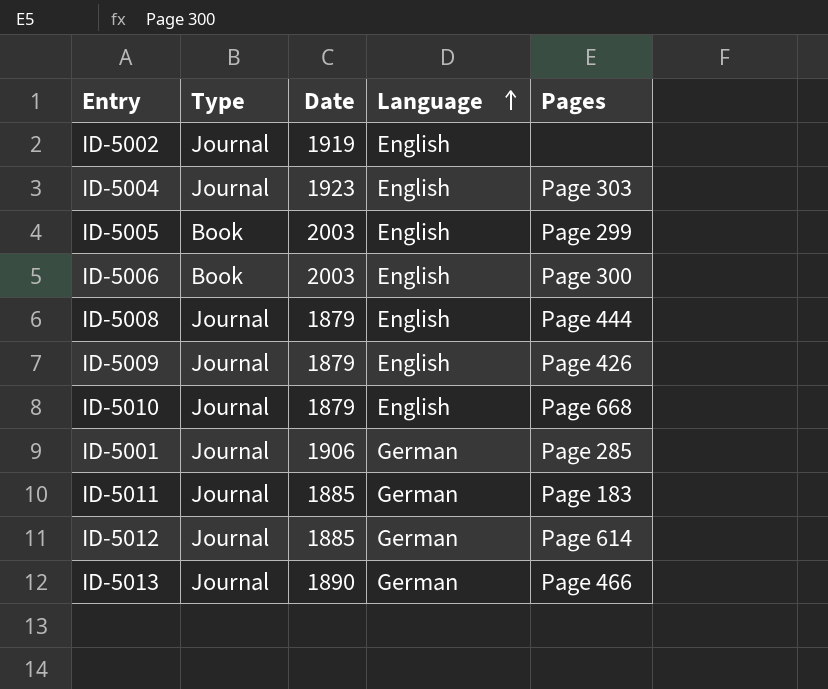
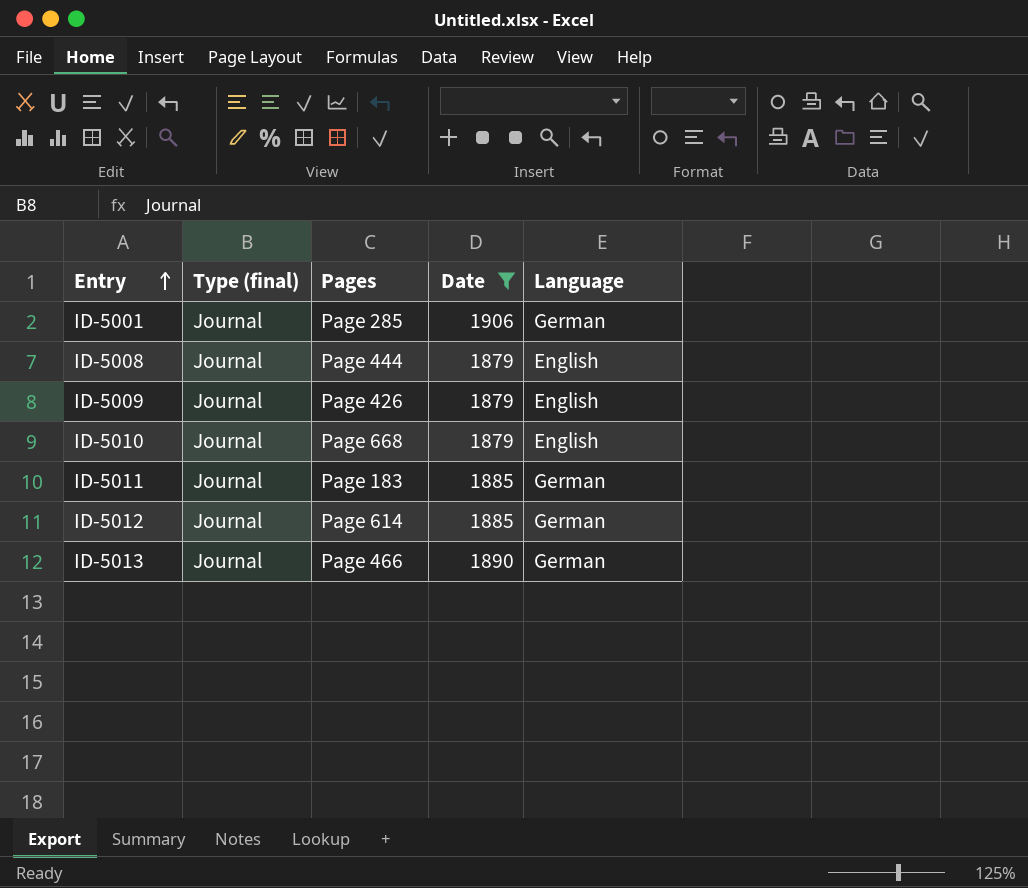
filter: none -> Date <= 1906
row order: Language ascending -> Entry ascending
column name: Type -> Type (final)
column Pages | position: 5 -> 3

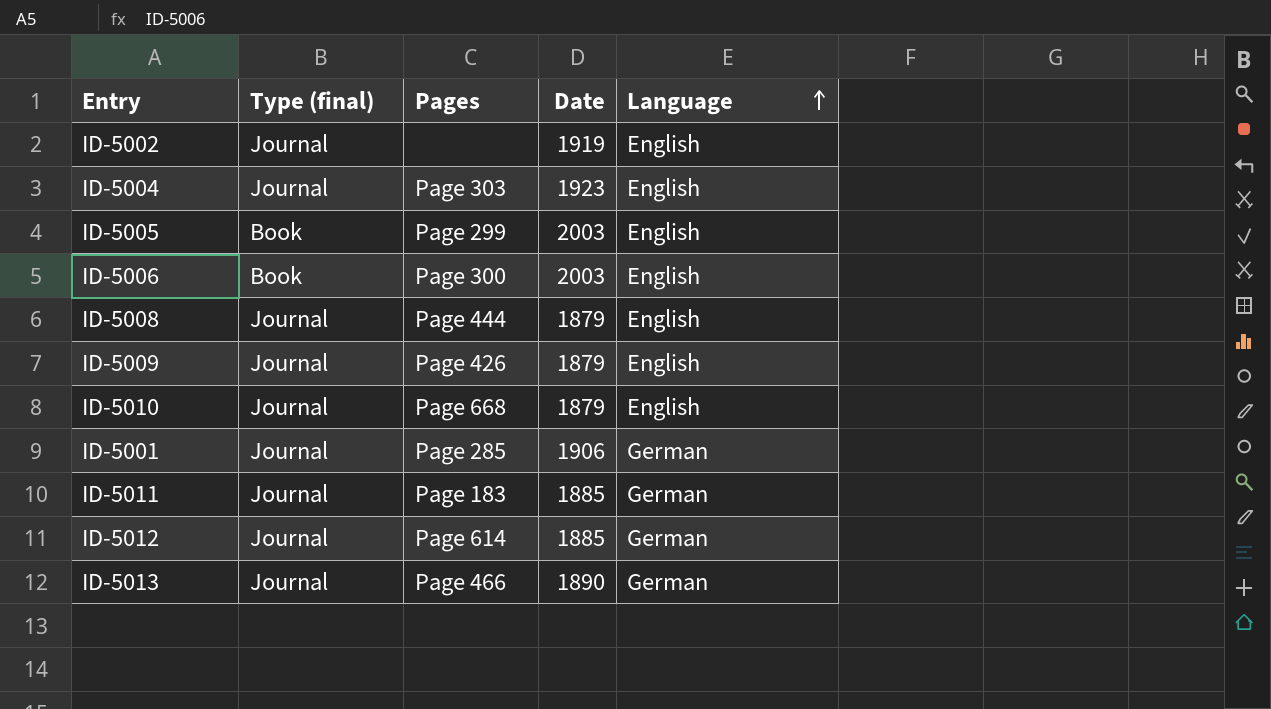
filter: Date <= 1906 -> none
row order: Entry ascending -> Language ascending

